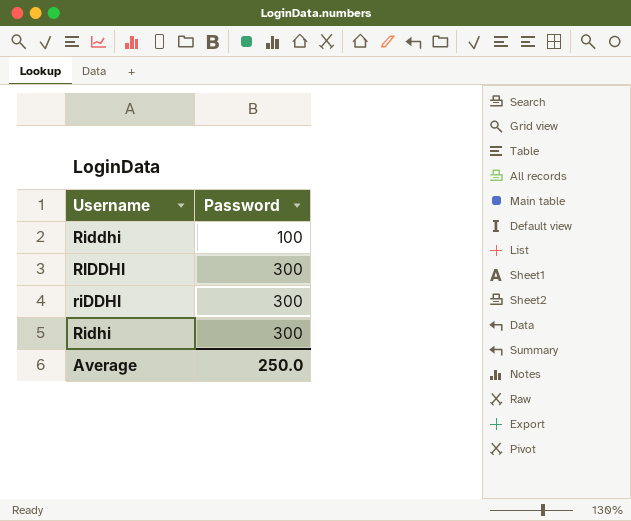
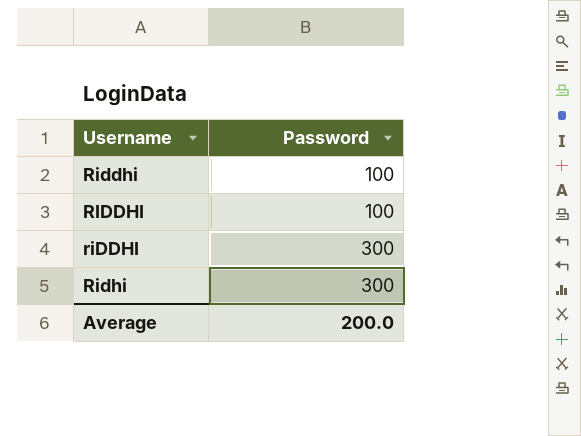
RIDDHI | Password: 300 -> 100
Average | Password: 250.0 -> 200.0

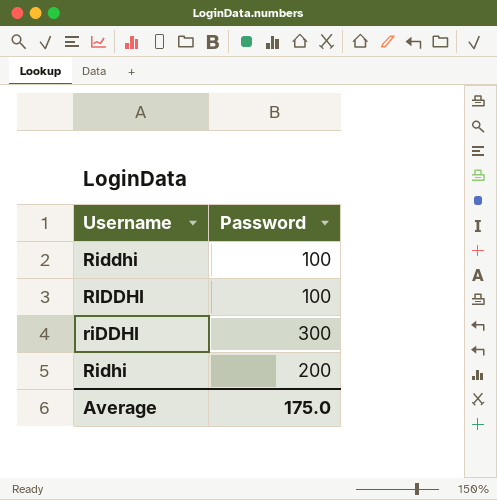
Ridhi | Password: 300 -> 200
Average | Password: 200.0 -> 175.0

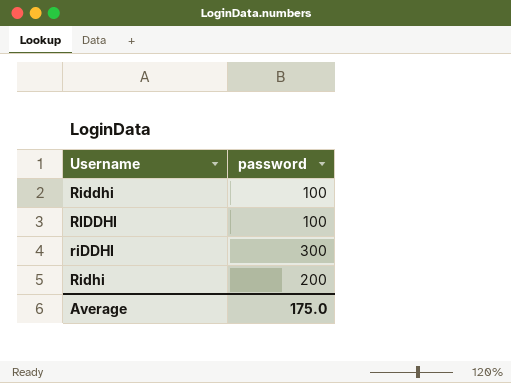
column name: Password -> password

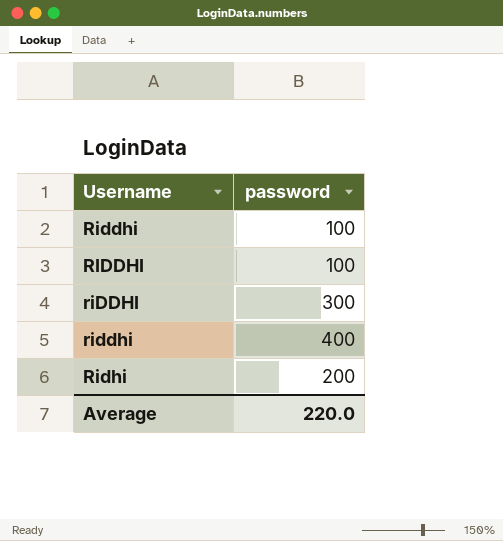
row riddhi: none -> 400
Average | password: 175.0 -> 220.0

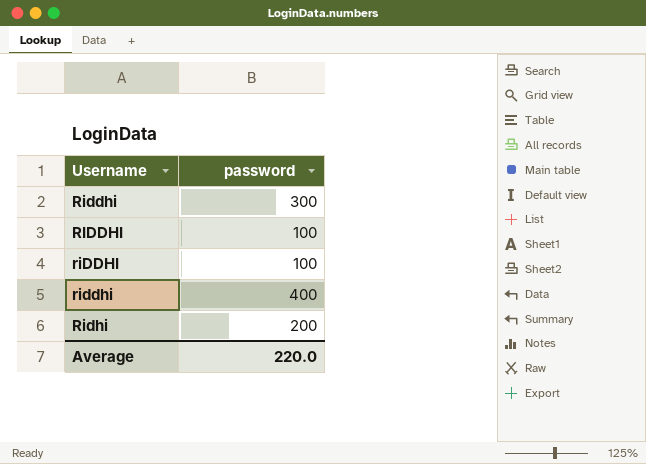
Riddhi | password: 100 -> 300
riDDHI | password: 300 -> 100

